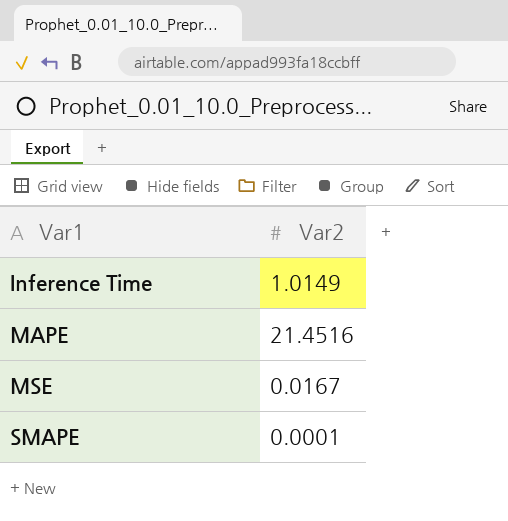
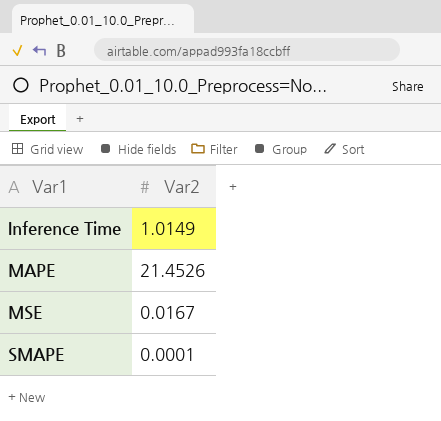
MAPE | Var2: 21.4516 -> 21.4526

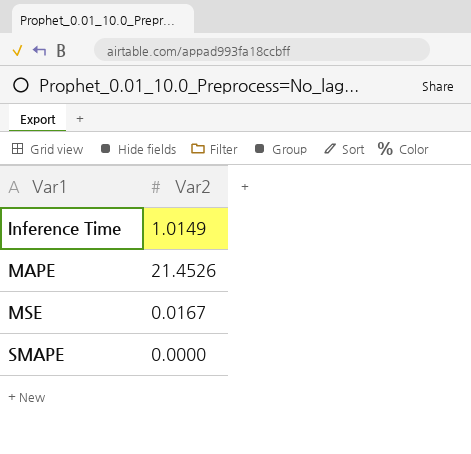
SMAPE | Var2: 0.0001 -> 0.0000

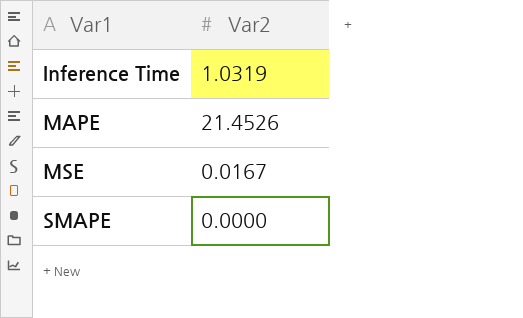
Inference Time | Var2: 1.0149 -> 1.0319

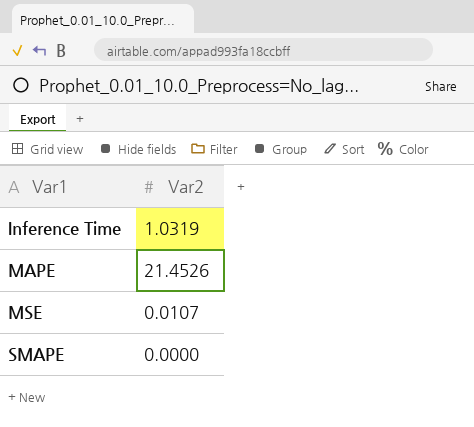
MSE | Var2: 0.0167 -> 0.0107

